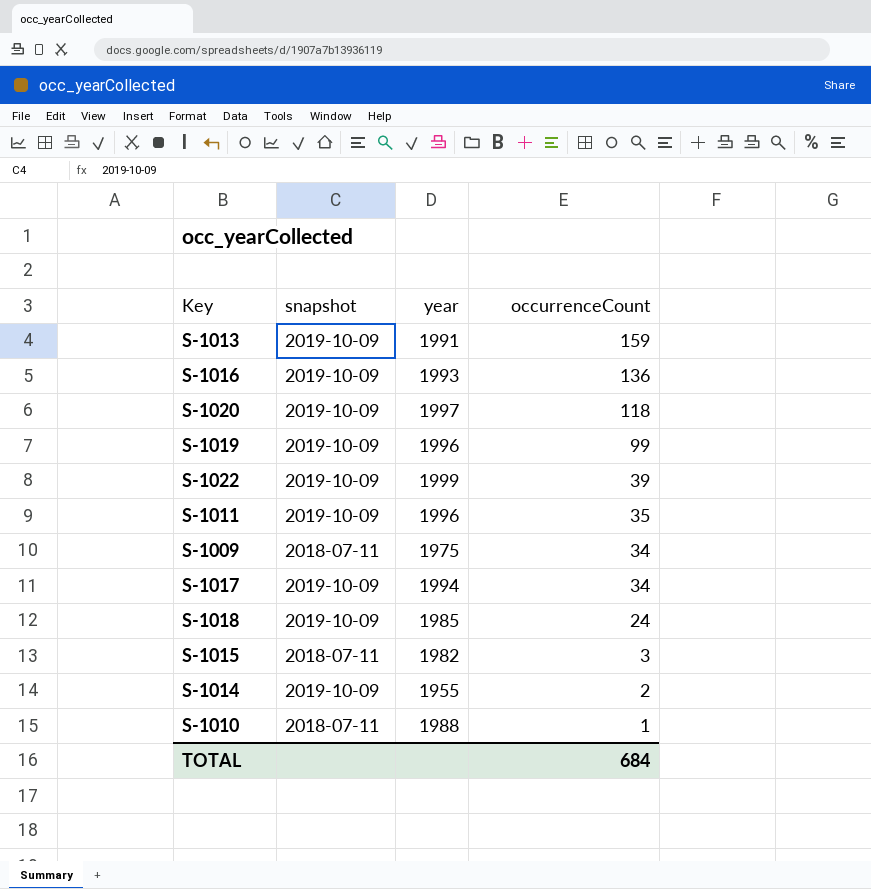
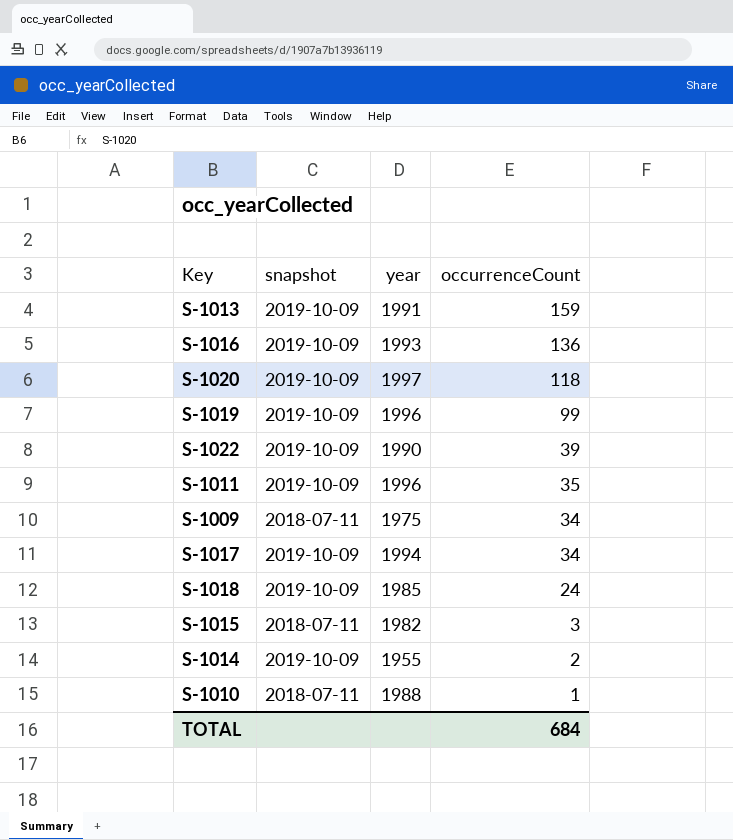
S-1022 | year: 1999 -> 1990

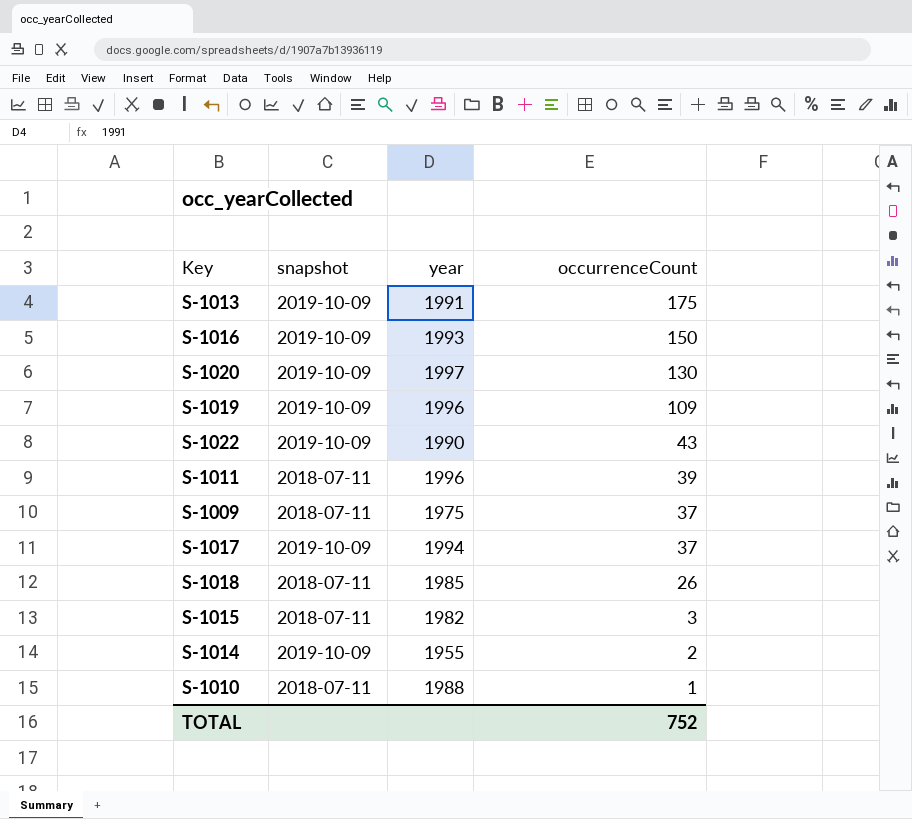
S-1013 | occurrenceCount: 159 -> 175
S-1016 | occurrenceCount: 136 -> 150
S-1020 | occurrenceCount: 118 -> 130
S-1019 | occurrenceCount: 99 -> 109
S-1022 | occurrenceCount: 39 -> 43
S-1011 | snapshot: 2019-10-09 -> 2018-07-11
S-1011 | occurrenceCount: 35 -> 39
S-1009 | occurrenceCount: 34 -> 37
S-1017 | occurrenceCount: 34 -> 37
S-1018 | snapshot: 2019-10-09 -> 2018-07-11
S-1018 | occurrenceCount: 24 -> 26
TOTAL | occurrenceCount: 684 -> 752

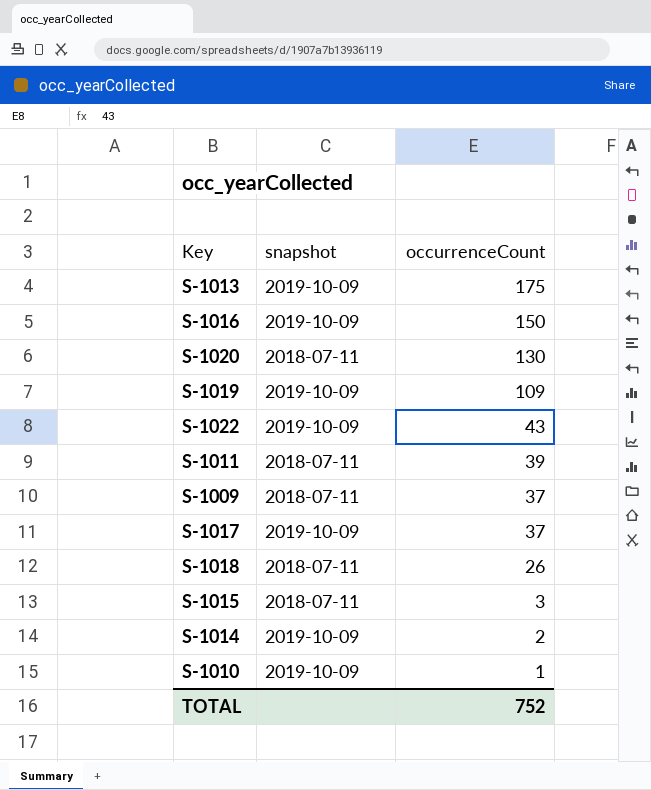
column year | position: 3 -> none
S-1020 | snapshot: 2019-10-09 -> 2018-07-11
S-1010 | snapshot: 2018-07-11 -> 2019-10-09

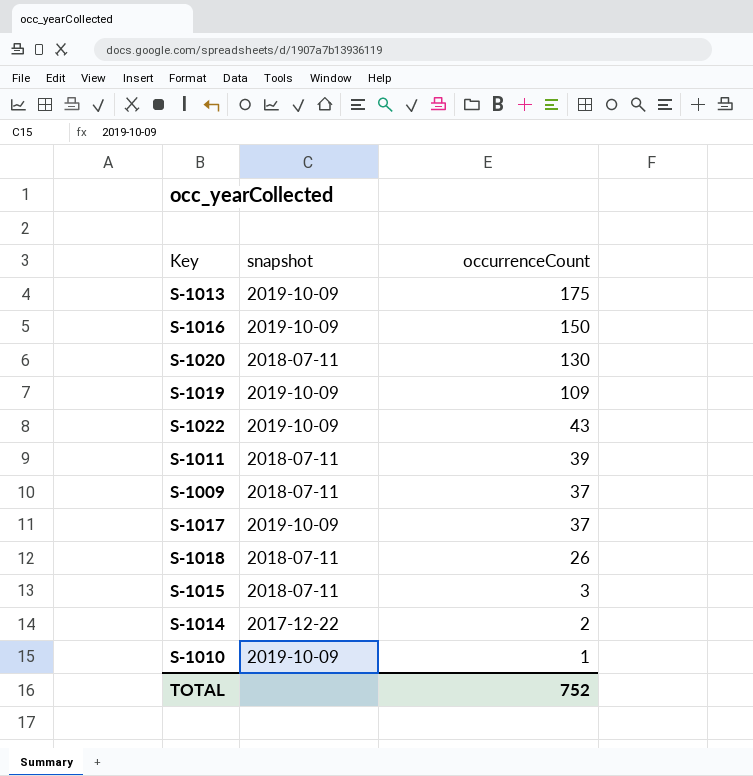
S-1014 | snapshot: 2019-10-09 -> 2017-12-22

